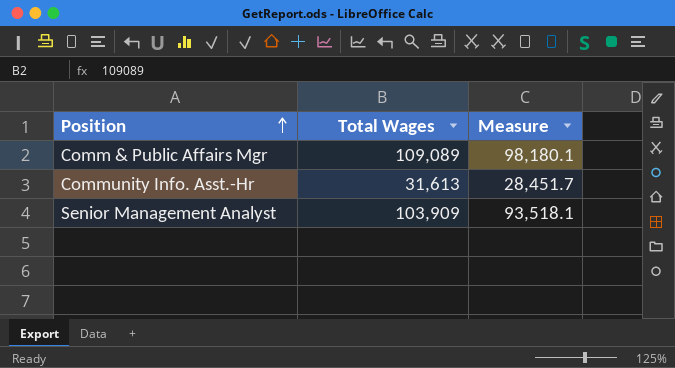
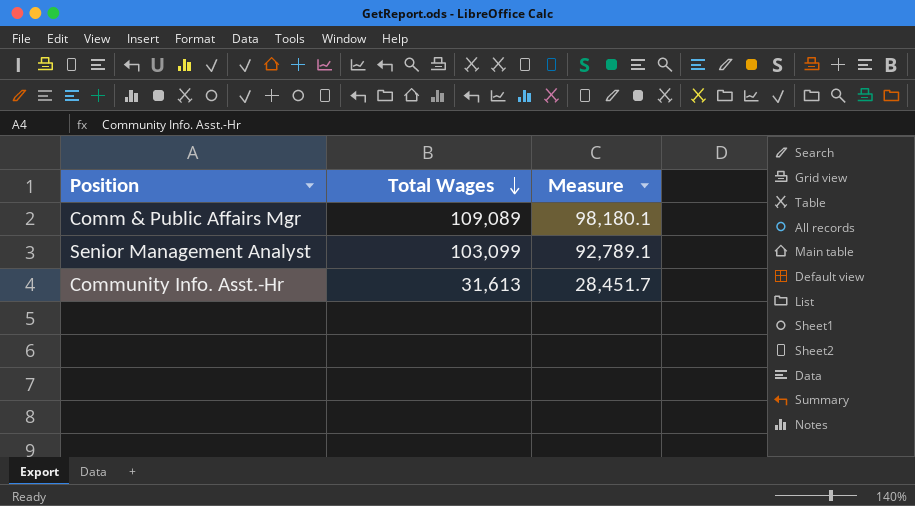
row order: Position ascending -> Total Wages descending
Senior Management Analyst | Total Wages: 103,909 -> 103,099
Senior Management Analyst | Measure: 93,518.1 -> 92,789.1

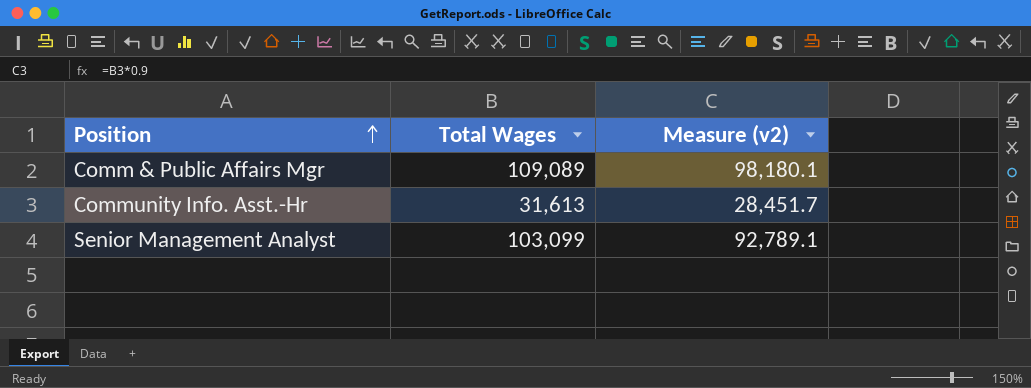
row order: Total Wages descending -> Position ascending
column name: Measure -> Measure (v2)

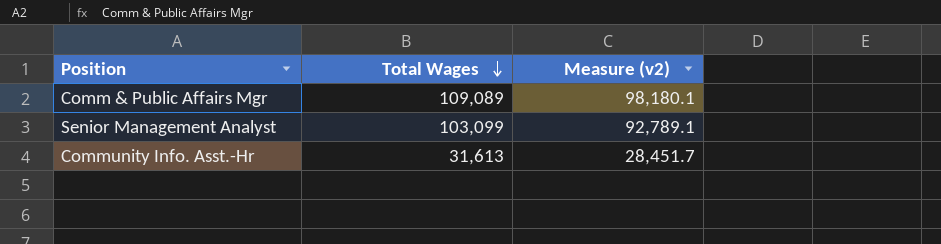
row order: Position ascending -> Total Wages descending

